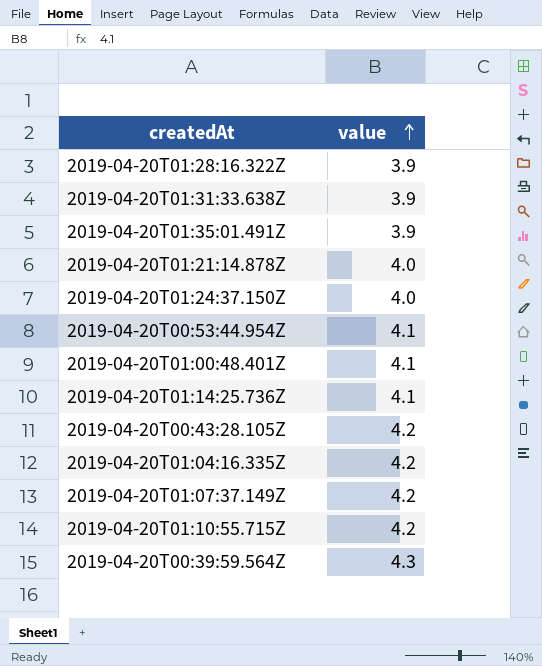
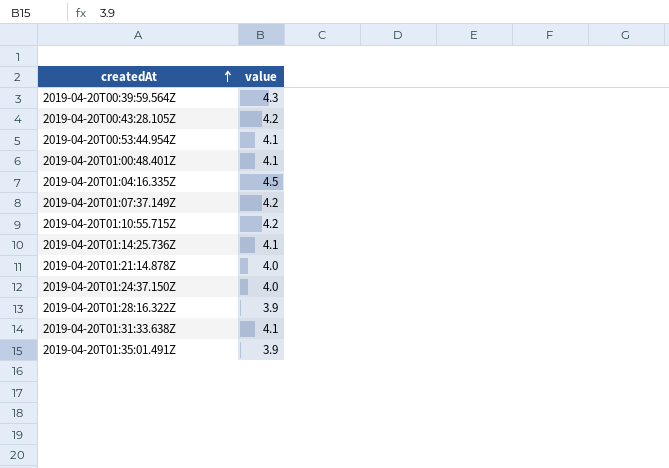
row order: value ascending -> createdAt ascending
2019-04-20T01:04:16.335Z | value: 4.2 -> 4.5
2019-04-20T01:31:33.638Z | value: 3.9 -> 4.1

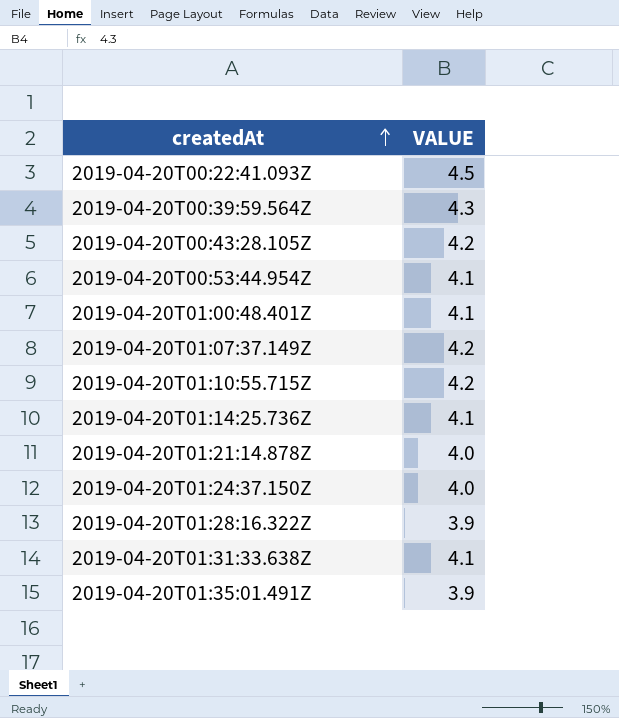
column name: value -> VALUE
row 2019-04-20T01:04:16.335Z: 4.5 -> none
row 2019-04-20T00:22:41.093Z: none -> 4.5

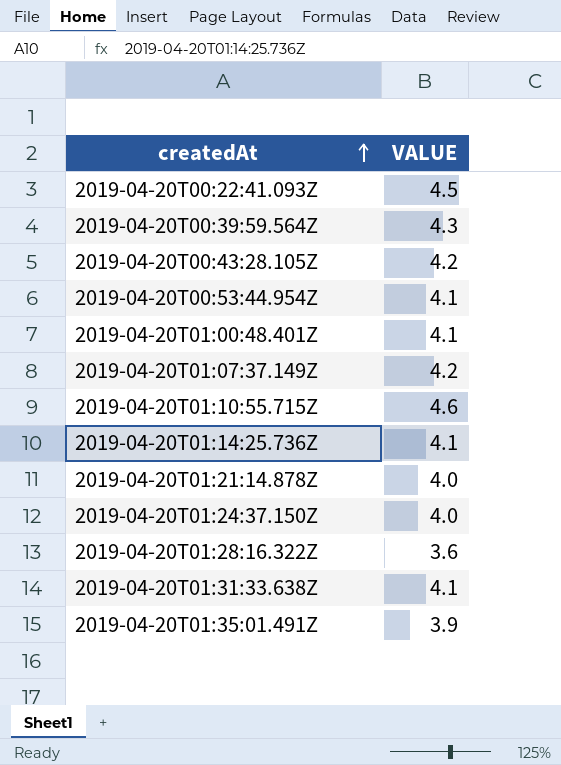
2019-04-20T01:10:55.715Z | VALUE: 4.2 -> 4.6
2019-04-20T01:28:16.322Z | VALUE: 3.9 -> 3.6

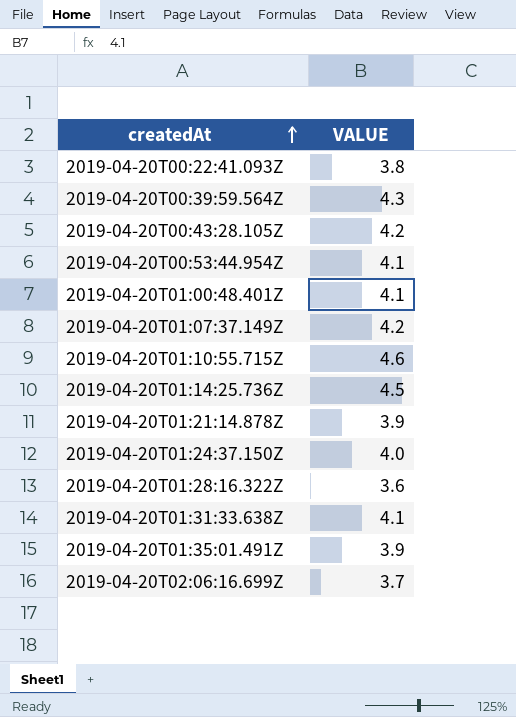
2019-04-20T00:22:41.093Z | VALUE: 4.5 -> 3.8
2019-04-20T01:14:25.736Z | VALUE: 4.1 -> 4.5
2019-04-20T01:21:14.878Z | VALUE: 4.0 -> 3.9
row 2019-04-20T02:06:16.699Z: none -> 3.7

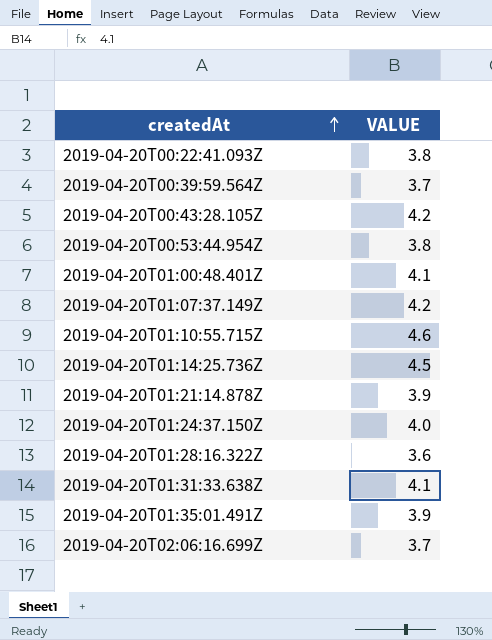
2019-04-20T00:39:59.564Z | VALUE: 4.3 -> 3.7
2019-04-20T00:53:44.954Z | VALUE: 4.1 -> 3.8

